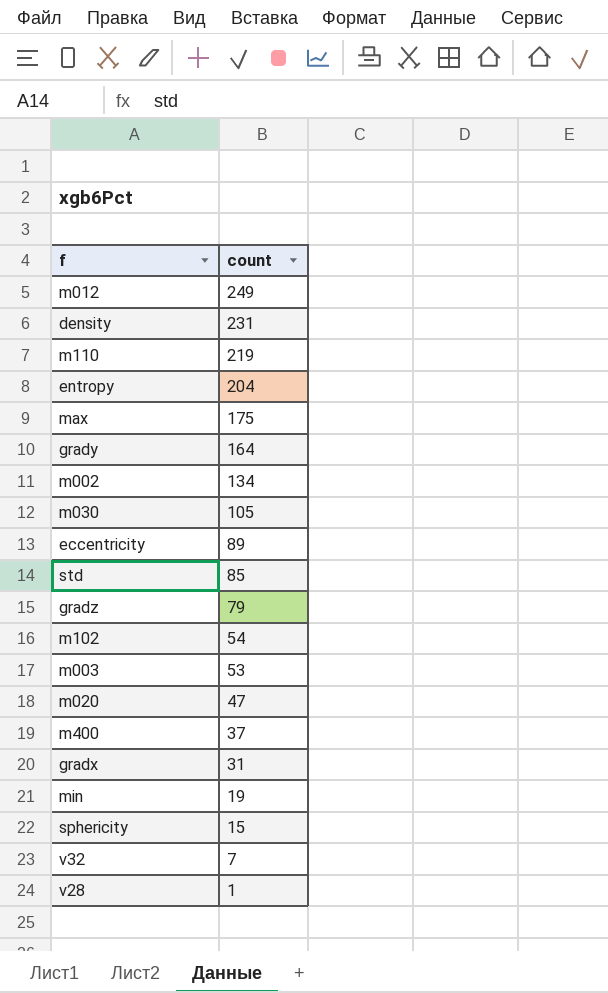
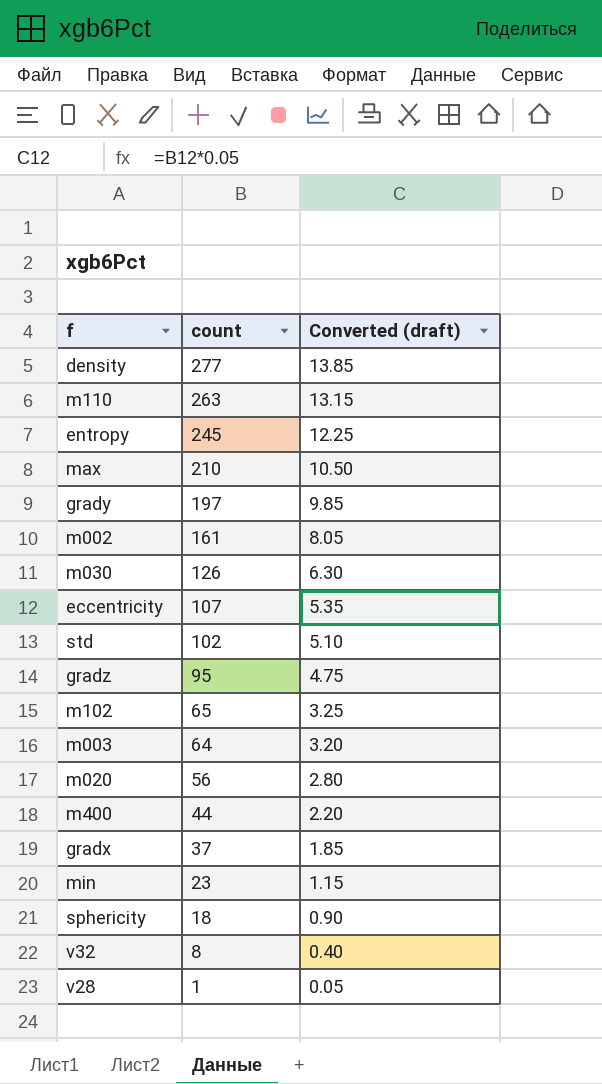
column Converted (draft) | formula: none -> [count] * 0.05
row m012: 249 -> none
density | count: 231 -> 277
m110 | count: 219 -> 263
entropy | count: 204 -> 245
max | count: 175 -> 210
grady | count: 164 -> 197
m002 | count: 134 -> 161
m030 | count: 105 -> 126
eccentricity | count: 89 -> 107
std | count: 85 -> 102
gradz | count: 79 -> 95
m102 | count: 54 -> 65
m003 | count: 53 -> 64
m020 | count: 47 -> 56
m400 | count: 37 -> 44
gradx | count: 31 -> 37
min | count: 19 -> 23
sphericity | count: 15 -> 18
v32 | count: 7 -> 8

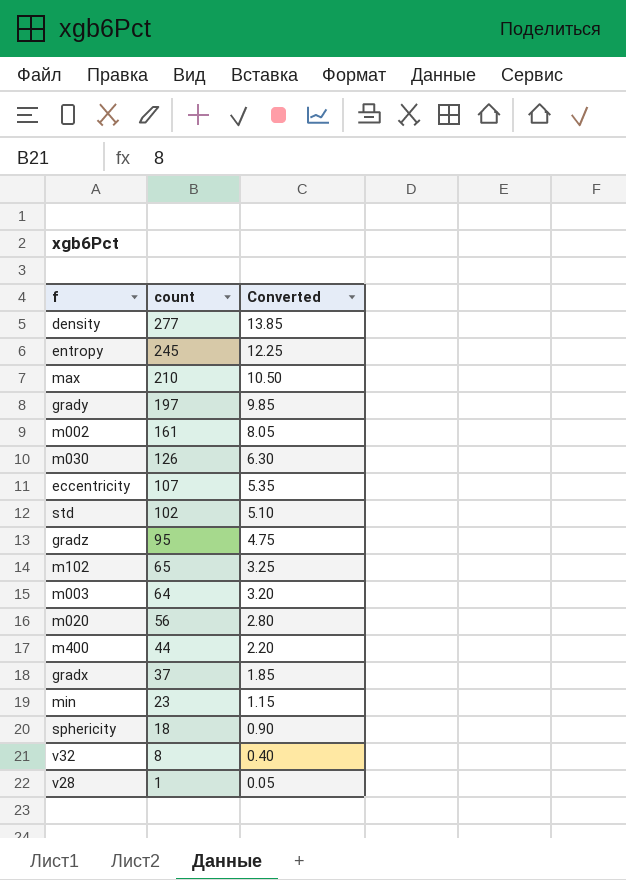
column name: Converted (draft) -> Converted
row m110: 263 | 13.15 -> none

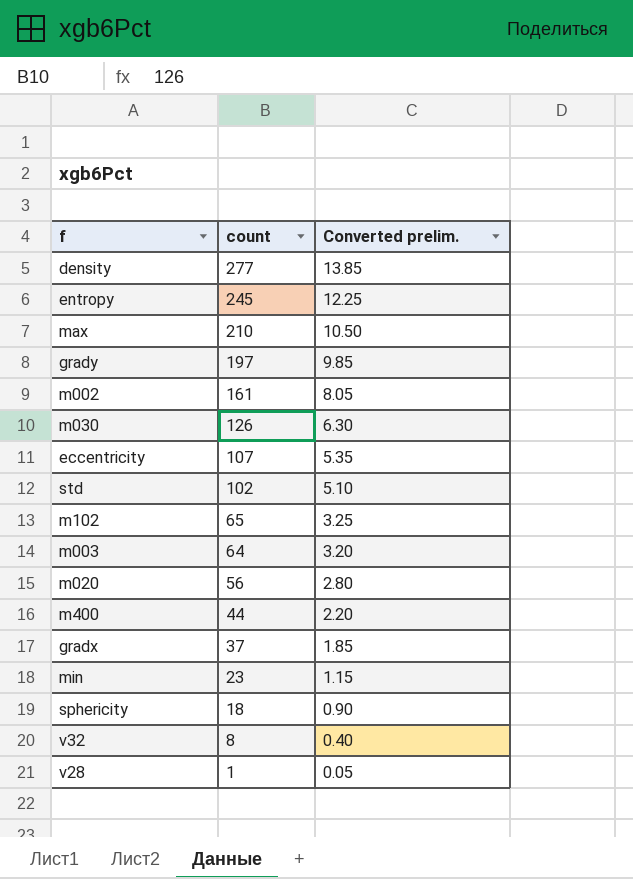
column name: Converted -> Converted prelim.
row gradz: 95 | 4.75 -> none

